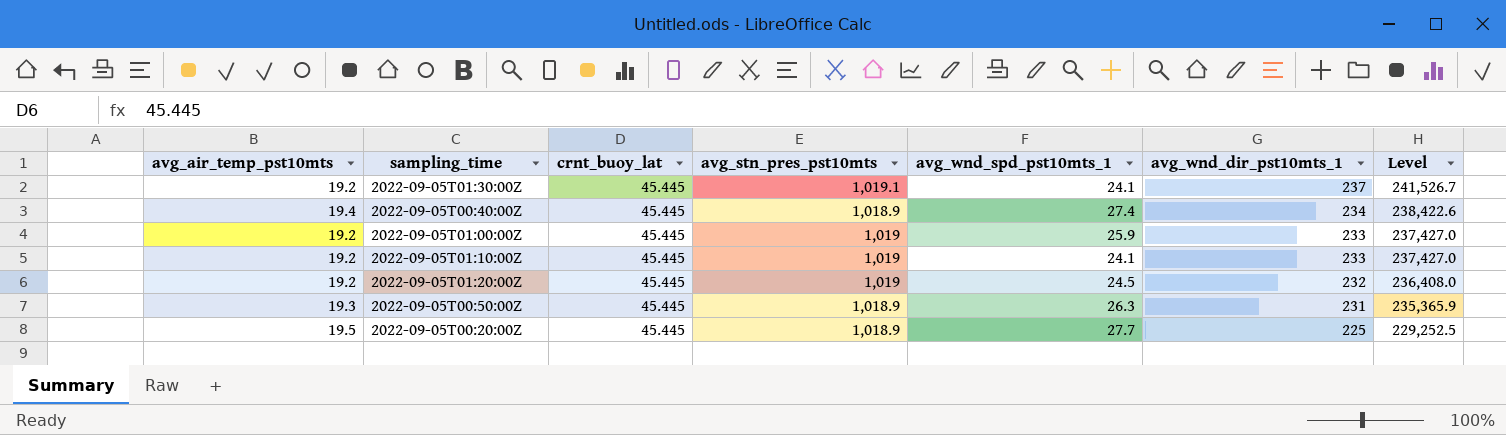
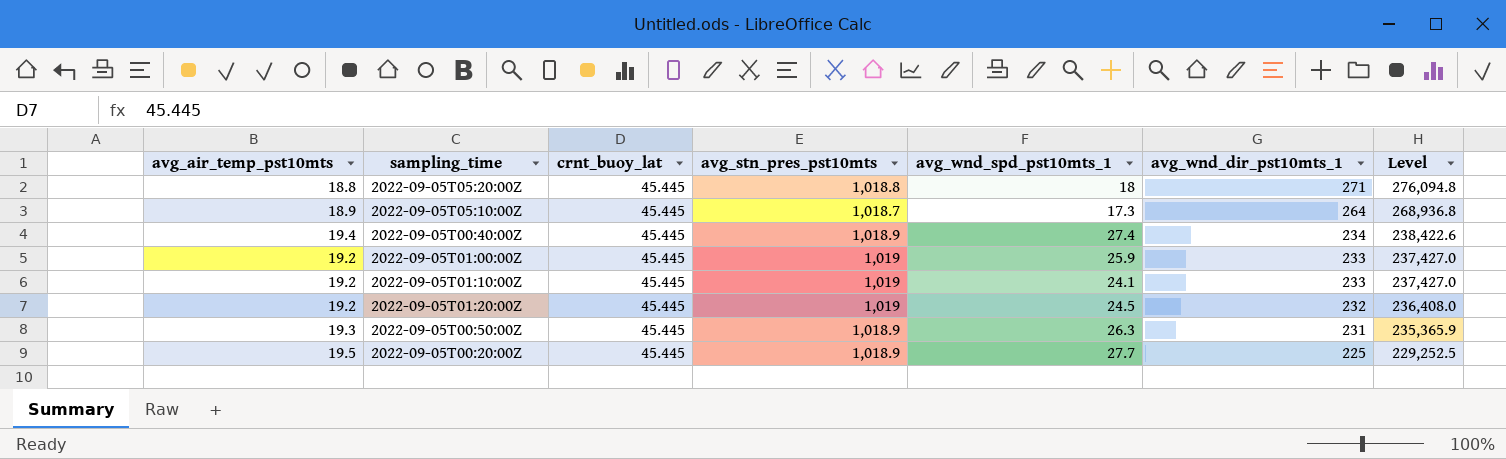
row 2022-09-05T01:30:00Z: 19.2 | 45.445 | 1,019.1 | 24.1 | 237 | 241,526.7 -> none
row 2022-09-05T05:20:00Z: none -> 18.8 | 45.445 | 1,018.8 | 18 | 271 | 276,094.8
row 2022-09-05T05:10:00Z: none -> 18.9 | 45.445 | 1,018.7 | 17.3 | 264 | 268,936.8

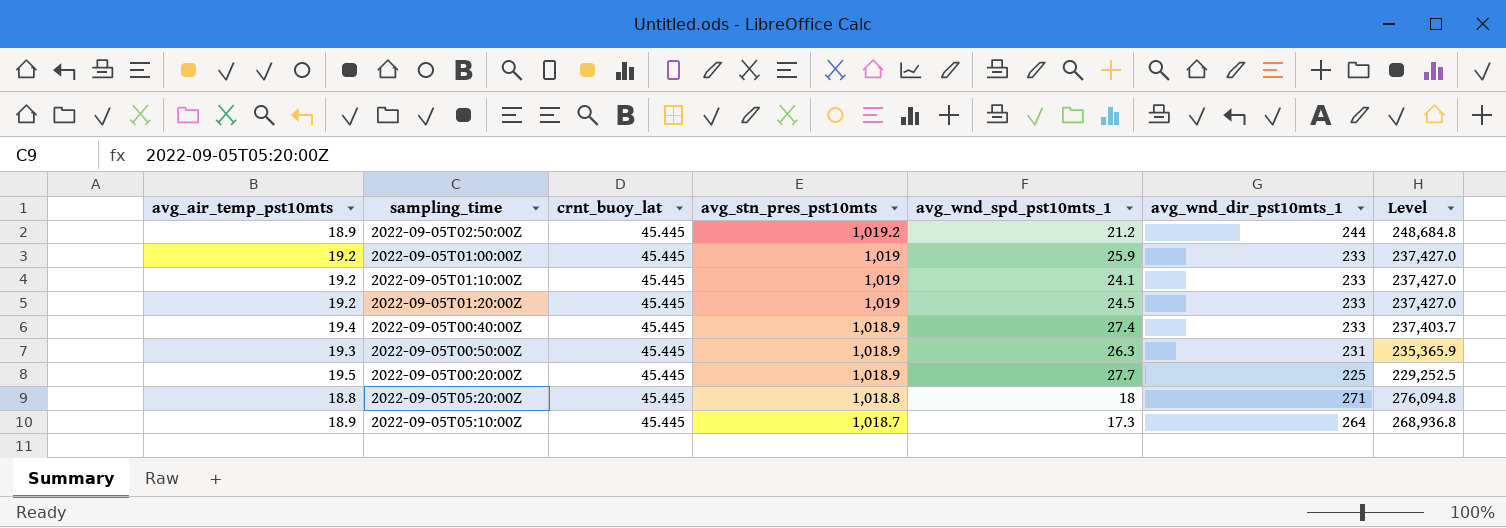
row order: avg_wnd_dir_pst10mts_1 descending -> avg_stn_pres_pst10mts descending
row 2022-09-05T02:50:00Z: none -> 18.9 | 45.445 | 1,019.2 | 21.2 | 244 | 248,684.8
2022-09-05T01:20:00Z | avg_wnd_dir_pst10mts_1: 232 -> 233
2022-09-05T01:20:00Z | Level: 236,408.0 -> 237,427.0
2022-09-05T00:40:00Z | avg_wnd_dir_pst10mts_1: 234 -> 233
2022-09-05T00:40:00Z | Level: 238,422.6 -> 237,403.7

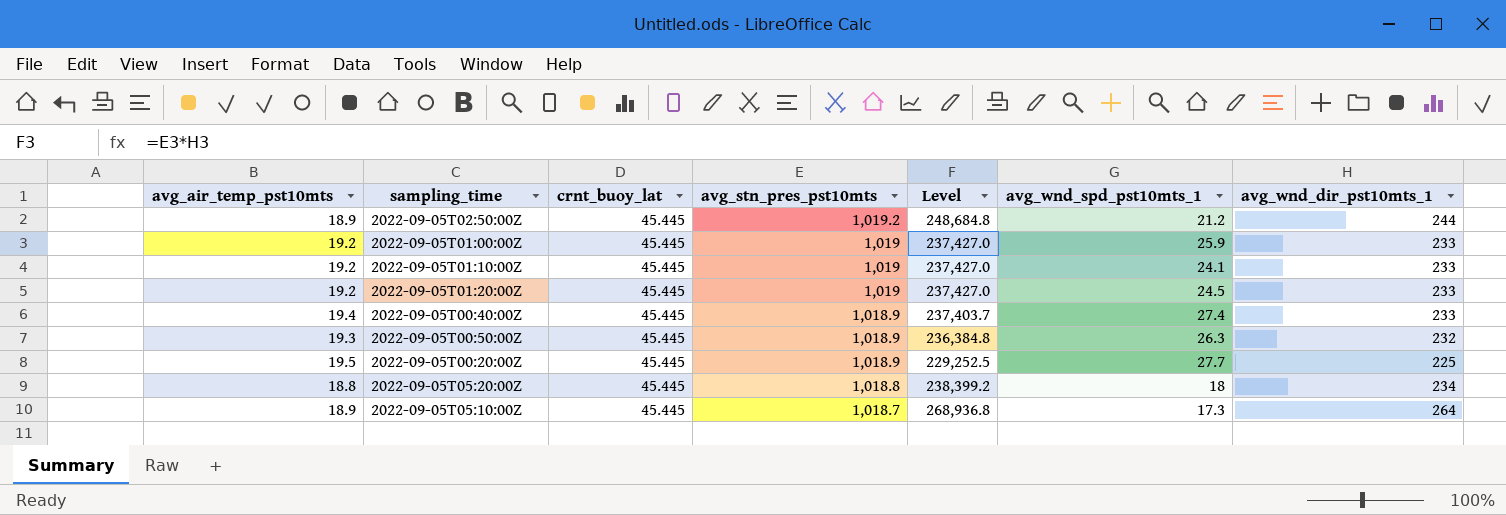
column Level | position: 7 -> 5
2022-09-05T00:50:00Z | Level: 235,365.9 -> 236,384.8
2022-09-05T00:50:00Z | avg_wnd_dir_pst10mts_1: 231 -> 232
2022-09-05T05:20:00Z | Level: 276,094.8 -> 238,399.2
2022-09-05T05:20:00Z | avg_wnd_dir_pst10mts_1: 271 -> 234

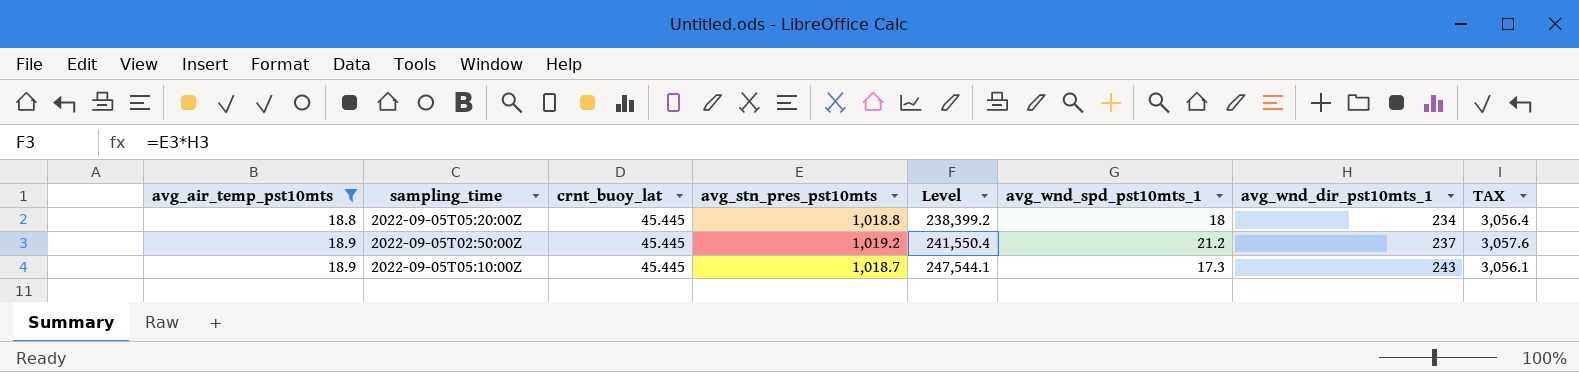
filter: none -> avg_air_temp_pst10mts <= 18.9
row order: avg_stn_pres_pst10mts descending -> avg_air_temp_pst10mts ascending
column TAX | formula: none -> [avg_stn_pres_pst10mts] * 3
2022-09-05T02:50:00Z | Level: 248,684.8 -> 241,550.4
2022-09-05T02:50:00Z | avg_wnd_dir_pst10mts_1: 244 -> 237
2022-09-05T05:10:00Z | Level: 268,936.8 -> 247,544.1
2022-09-05T05:10:00Z | avg_wnd_dir_pst10mts_1: 264 -> 243

